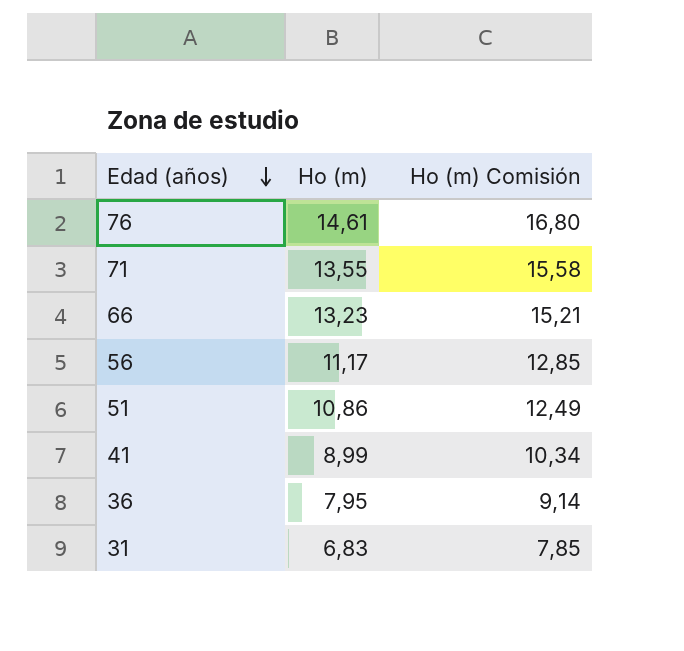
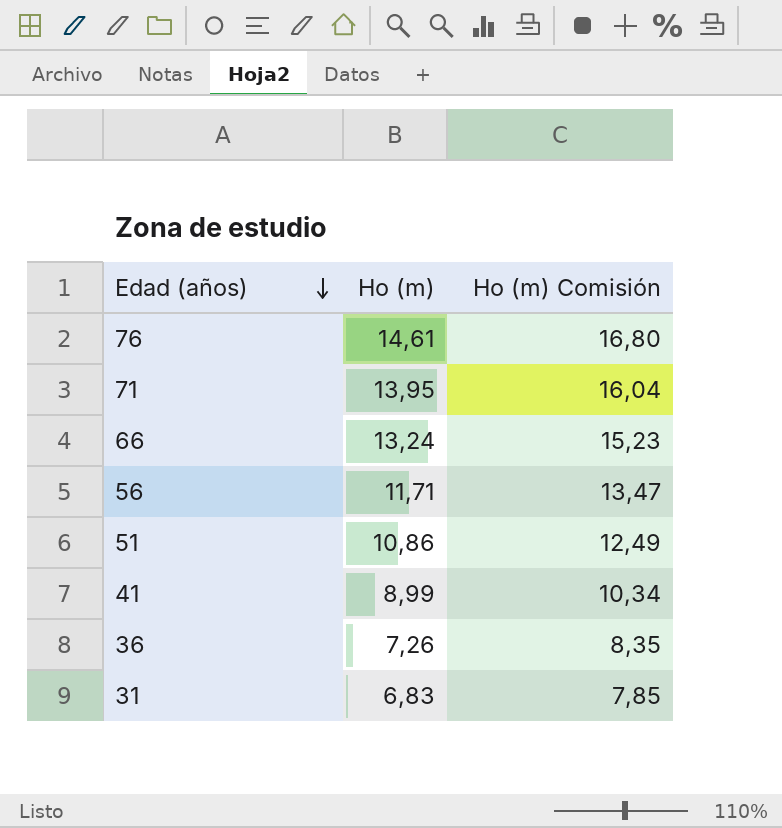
71 | Ho (m): 13,55 -> 13,95
71 | Ho (m) Comisión: 15,58 -> 16,04
66 | Ho (m): 13,23 -> 13,24
66 | Ho (m) Comisión: 15,21 -> 15,23
56 | Ho (m): 11,17 -> 11,71
56 | Ho (m) Comisión: 12,85 -> 13,47
36 | Ho (m): 7,95 -> 7,26
36 | Ho (m) Comisión: 9,14 -> 8,35

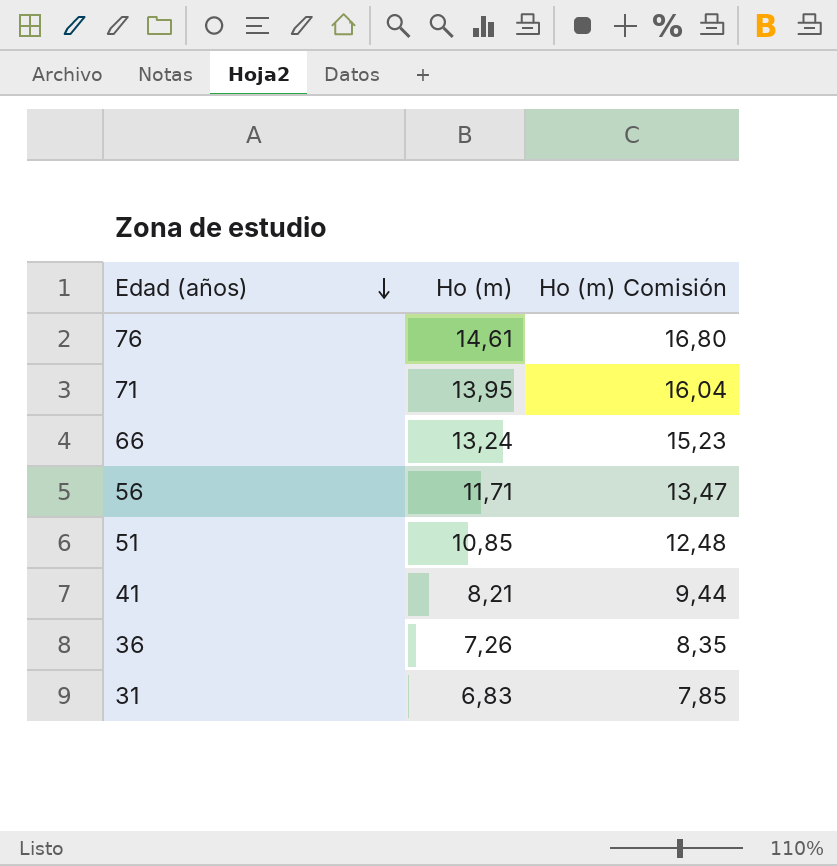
51 | Ho (m): 10,86 -> 10,85
51 | Ho (m) Comisión: 12,49 -> 12,48
41 | Ho (m): 8,99 -> 8,21
41 | Ho (m) Comisión: 10,34 -> 9,44

